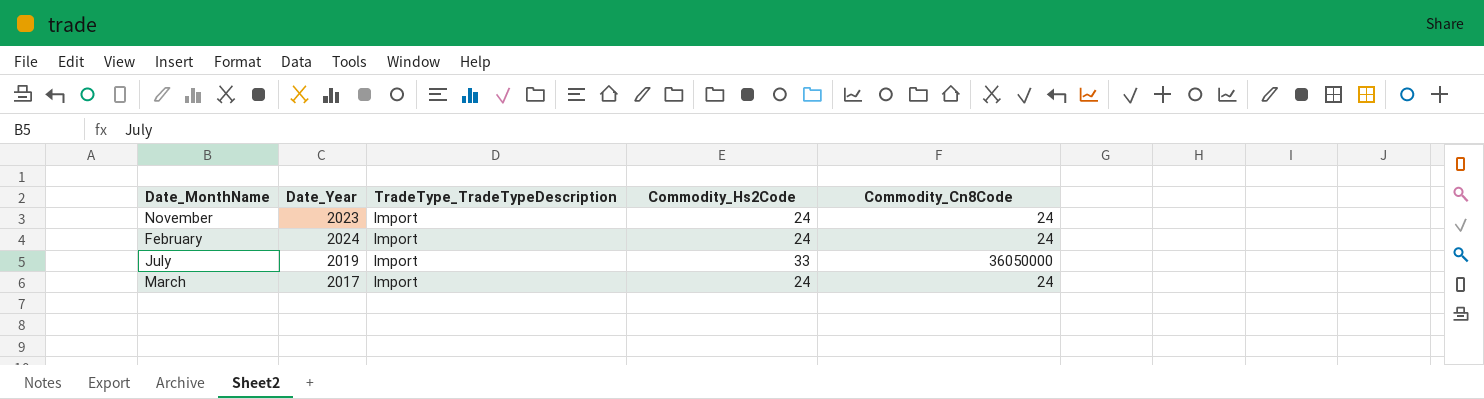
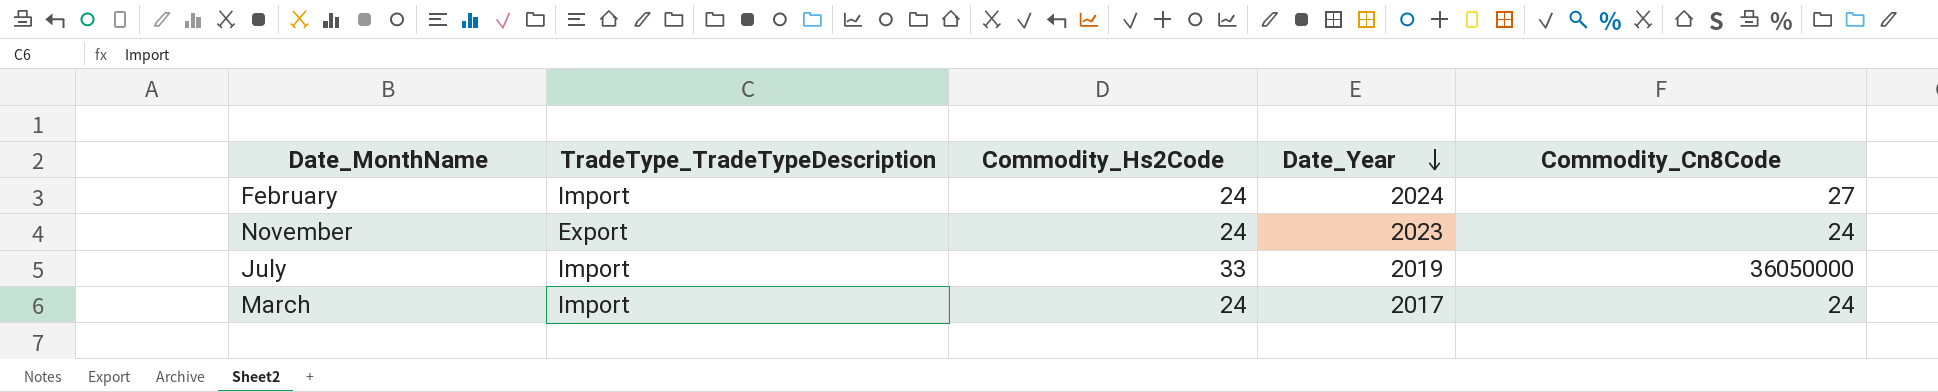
row order: none -> Date_Year descending
column Date_Year | position: 2 -> 4
February | Commodity_Cn8Code: 24 -> 27
November | TradeType_TradeTypeDescription: Import -> Export

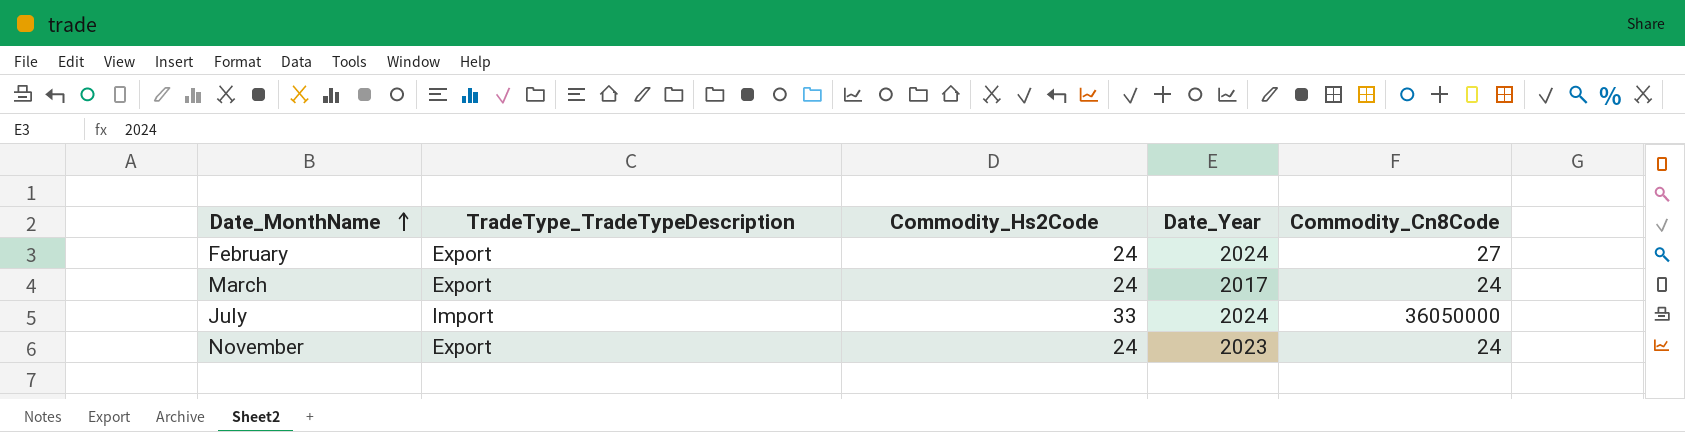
row order: Date_Year descending -> Date_MonthName ascending
February | TradeType_TradeTypeDescription: Import -> Export
March | TradeType_TradeTypeDescription: Import -> Export
July | Date_Year: 2019 -> 2024

